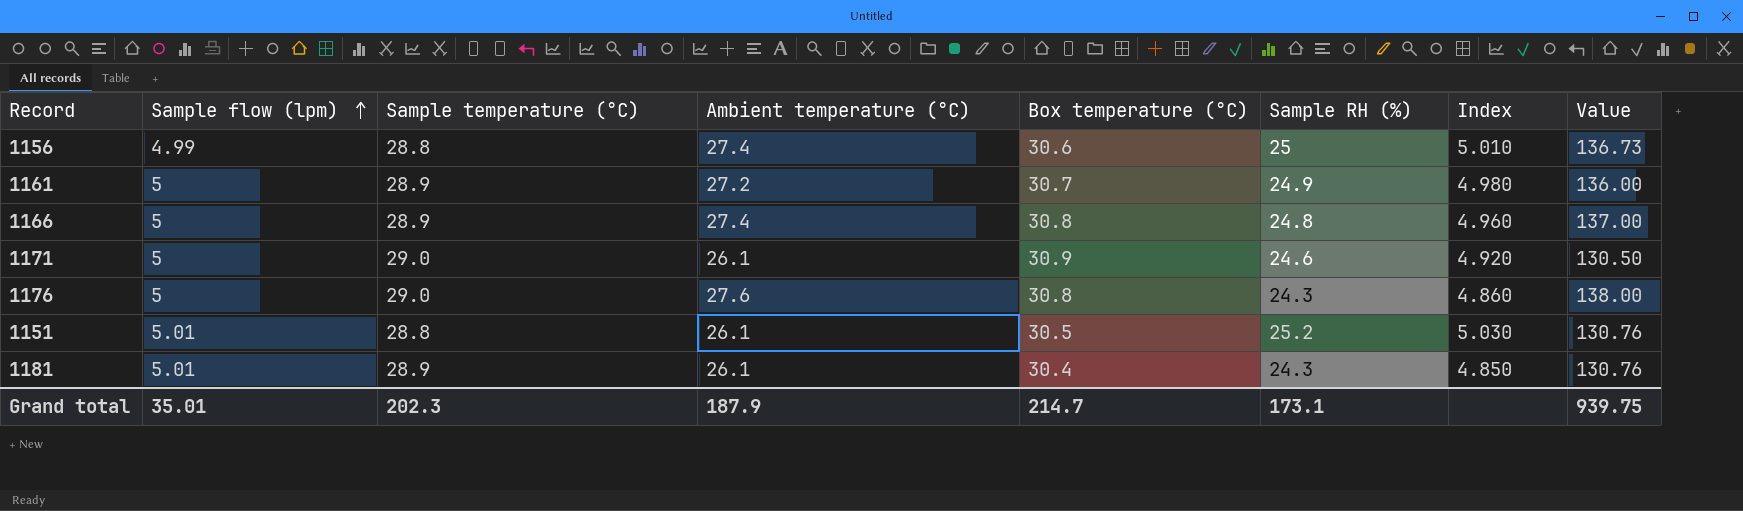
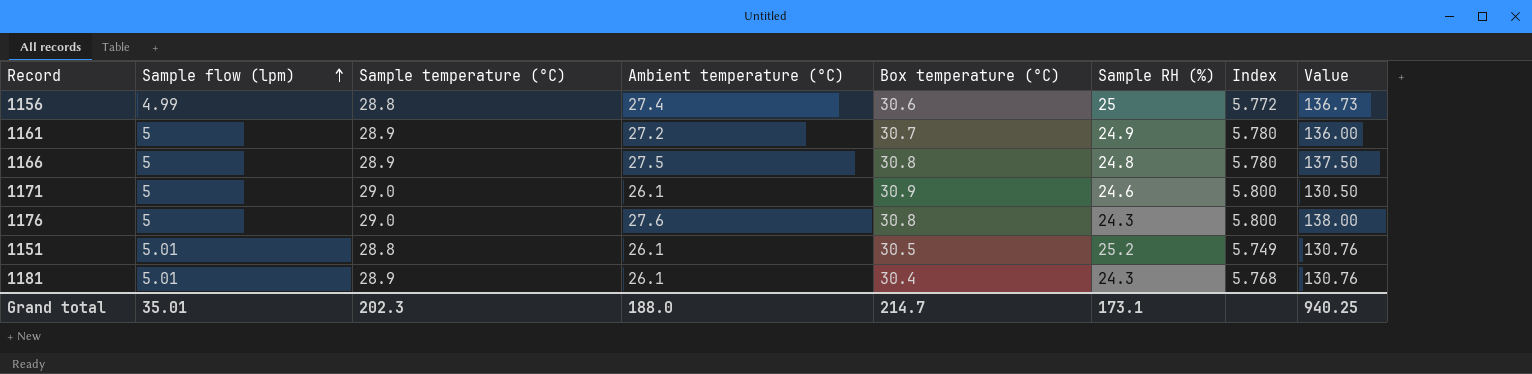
column Index | formula: [Sample RH (%)] / [Sample flow (lpm)] -> [Sample temperature (°C)] / [Sample flow (lpm)]
1166 | Ambient temperature (°C): 27.4 -> 27.5
1166 | Value: 137.00 -> 137.50
Grand total | Ambient temperature (°C): 187.9 -> 188.0
Grand total | Value: 939.75 -> 940.25

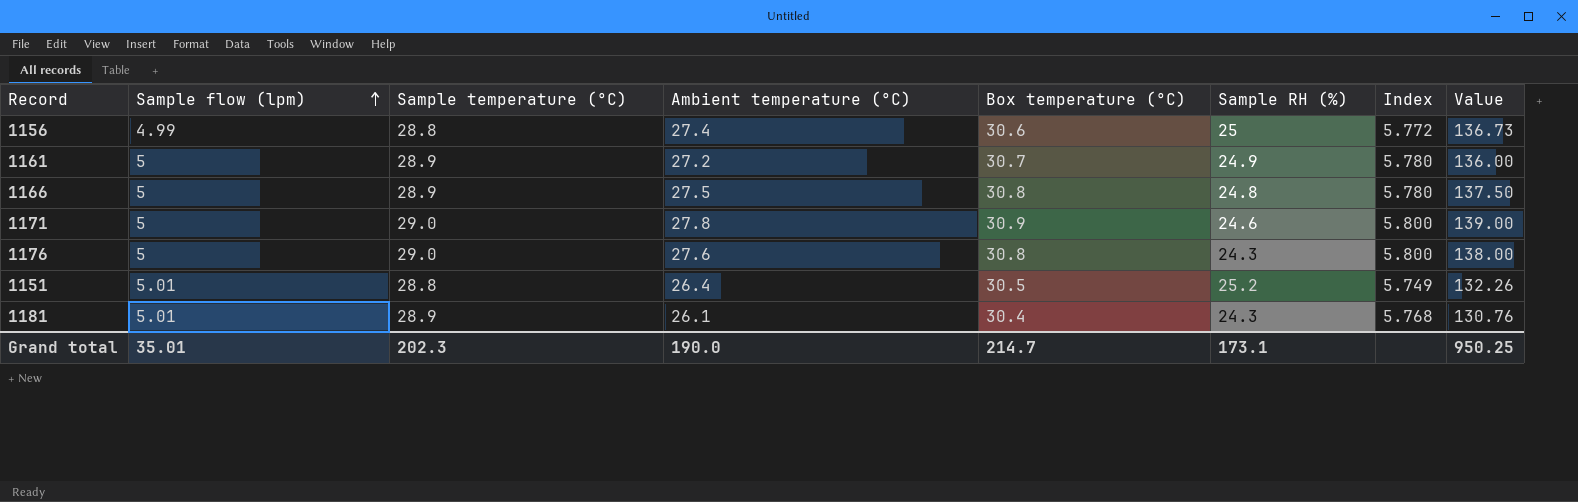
1171 | Ambient temperature (°C): 26.1 -> 27.8
1171 | Value: 130.50 -> 139.00
1151 | Ambient temperature (°C): 26.1 -> 26.4
1151 | Value: 130.76 -> 132.26
Grand total | Ambient temperature (°C): 188.0 -> 190.0
Grand total | Value: 940.25 -> 950.25

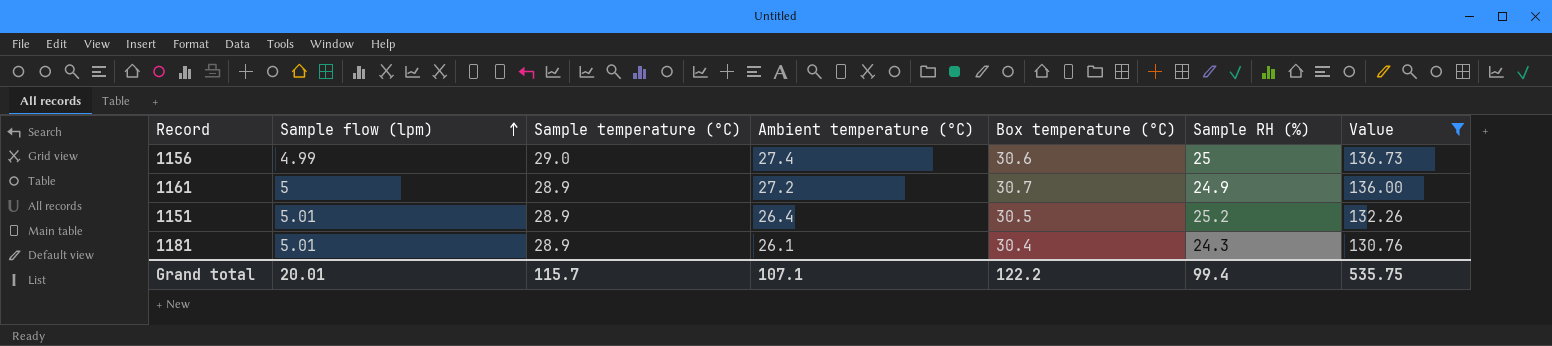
filter: none -> Value <= 136.73
column Index | formula: [Sample temperature (°C)] / [Sample flow (lpm)] -> none
1156 | Sample temperature (°C): 28.8 -> 29.0
1151 | Sample temperature (°C): 28.8 -> 28.9
Grand total | Sample flow (lpm): 35.01 -> 20.01
Grand total | Sample temperature (°C): 202.3 -> 115.7
Grand total | Ambient temperature (°C): 190.0 -> 107.1
Grand total | Box temperature (°C): 214.7 -> 122.2
Grand total | Sample RH (%): 173.1 -> 99.4
Grand total | Value: 950.25 -> 535.75

